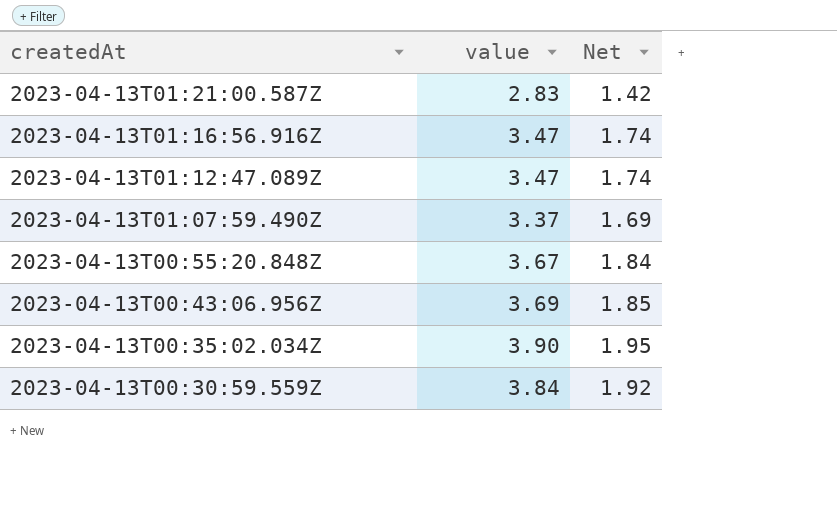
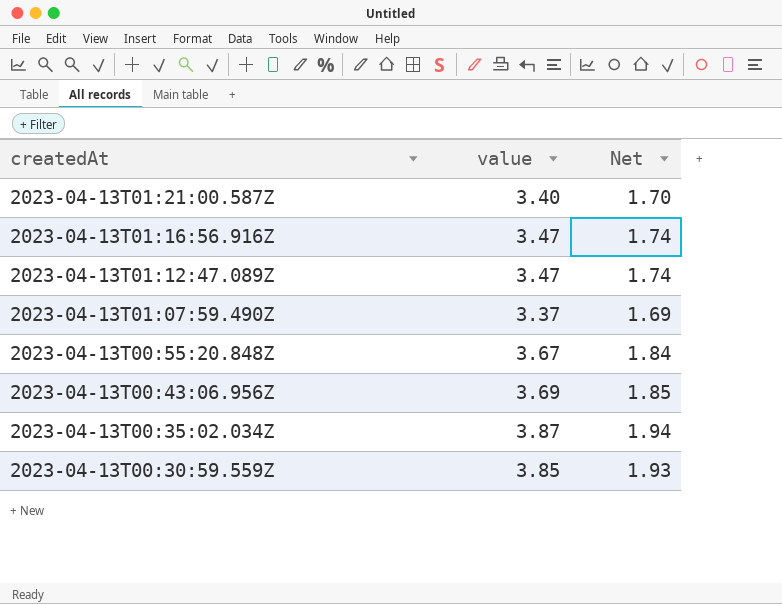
2023-04-13T01:21:00.587Z | value: 2.83 -> 3.40
2023-04-13T01:21:00.587Z | Net: 1.42 -> 1.70
2023-04-13T00:35:02.034Z | value: 3.90 -> 3.87
2023-04-13T00:35:02.034Z | Net: 1.95 -> 1.94
2023-04-13T00:30:59.559Z | value: 3.84 -> 3.85
2023-04-13T00:30:59.559Z | Net: 1.92 -> 1.93

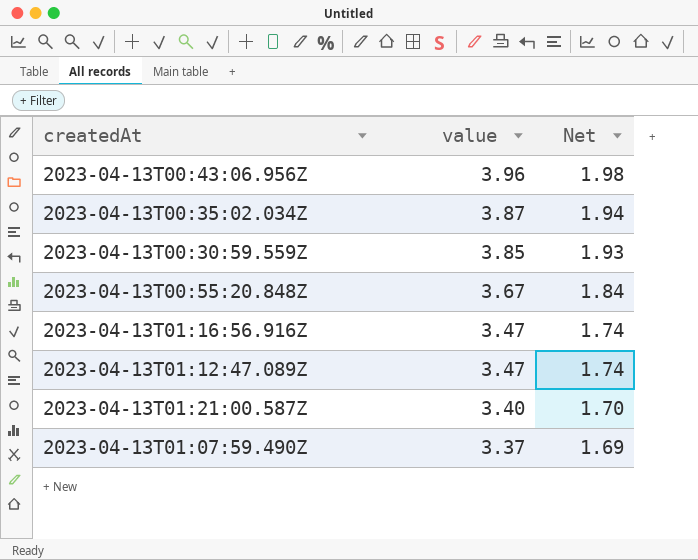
row order: createdAt descending -> value descending
2023-04-13T00:43:06.956Z | value: 3.69 -> 3.96
2023-04-13T00:43:06.956Z | Net: 1.85 -> 1.98

